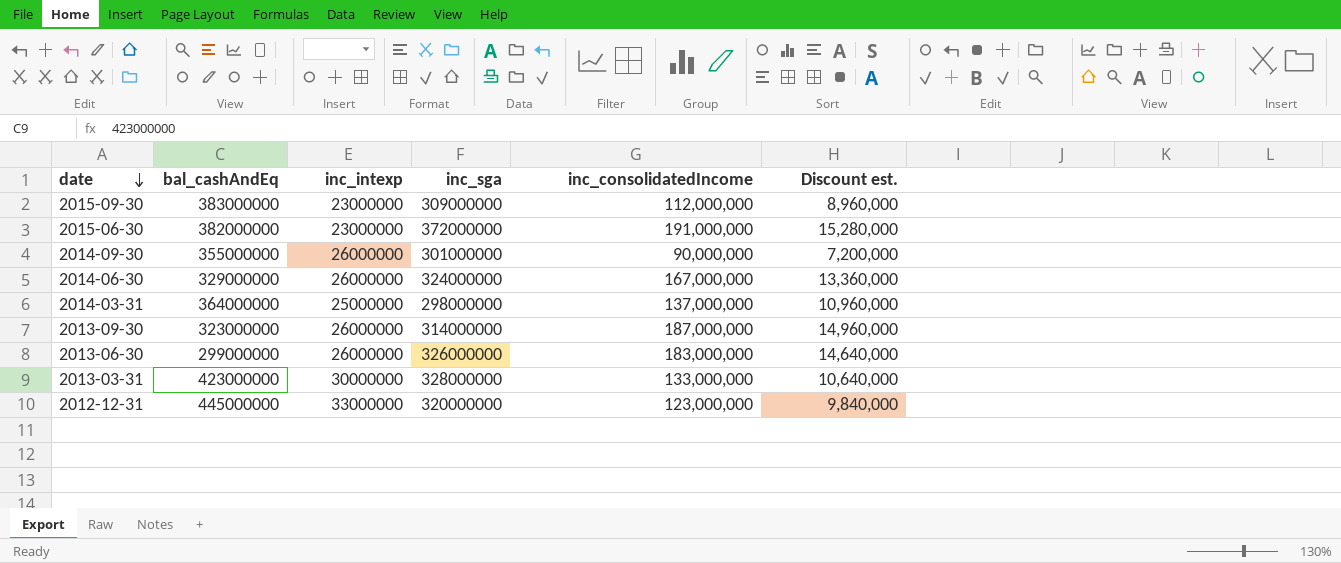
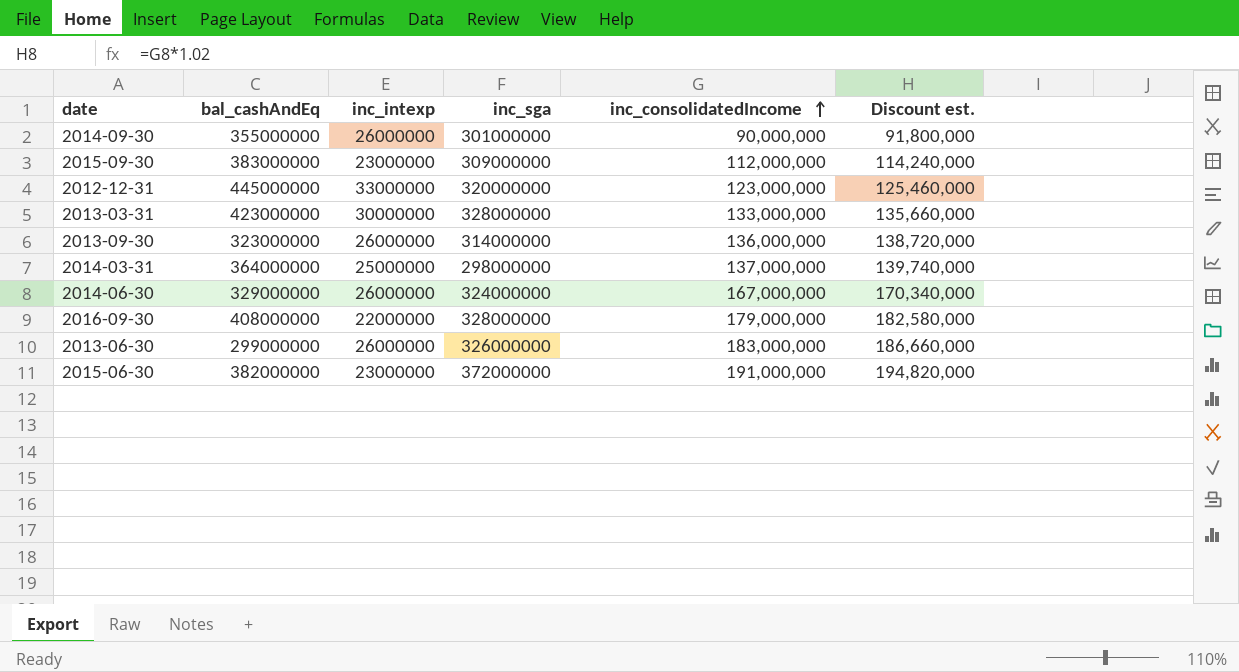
row order: date descending -> inc_consolidatedIncome ascending
column Discount est. | formula: [inc_consolidatedIncome] * 0.08 -> [inc_consolidatedIncome] * 1.02
2013-09-30 | inc_consolidatedIncome: 187,000,000 -> 136,000,000
row 2016-09-30: none -> 408000000 | 22000000 | 328000000 | 179,000,000 | 182,580,000

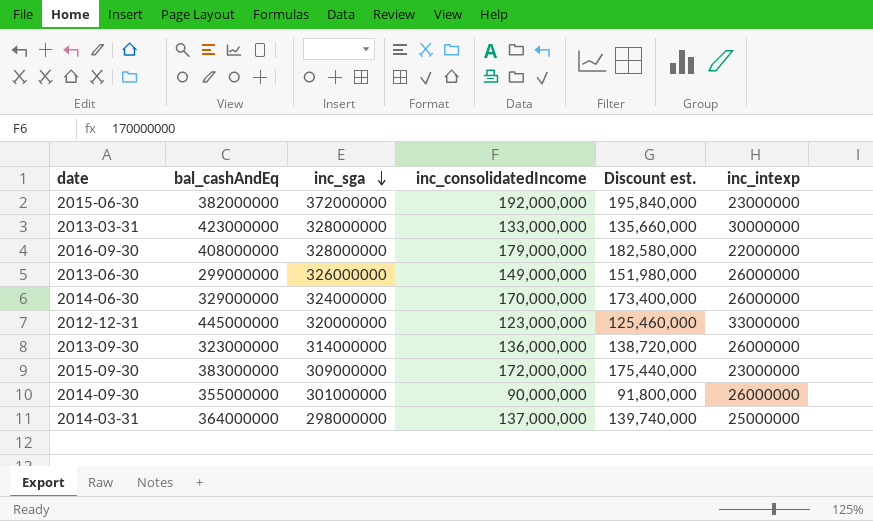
row order: inc_consolidatedIncome ascending -> inc_sga descending
column inc_intexp | position: 3 -> 6
2015-06-30 | inc_consolidatedIncome: 191,000,000 -> 192,000,000
2015-06-30 | Discount est.: 194,820,000 -> 195,840,000
2013-06-30 | inc_consolidatedIncome: 183,000,000 -> 149,000,000
2013-06-30 | Discount est.: 186,660,000 -> 151,980,000
2014-06-30 | inc_consolidatedIncome: 167,000,000 -> 170,000,000
2014-06-30 | Discount est.: 170,340,000 -> 173,400,000
2015-09-30 | inc_consolidatedIncome: 112,000,000 -> 172,000,000
2015-09-30 | Discount est.: 114,240,000 -> 175,440,000

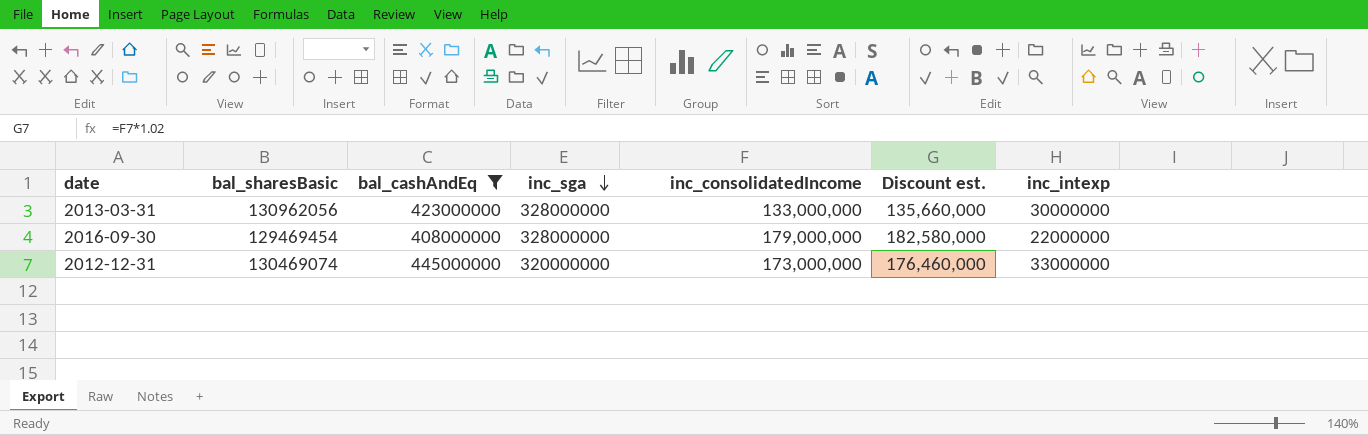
filter: none -> bal_cashAndEq >= 408000000
column bal_sharesBasic | position: none -> 2
2012-12-31 | inc_consolidatedIncome: 123,000,000 -> 173,000,000
2012-12-31 | Discount est.: 125,460,000 -> 176,460,000

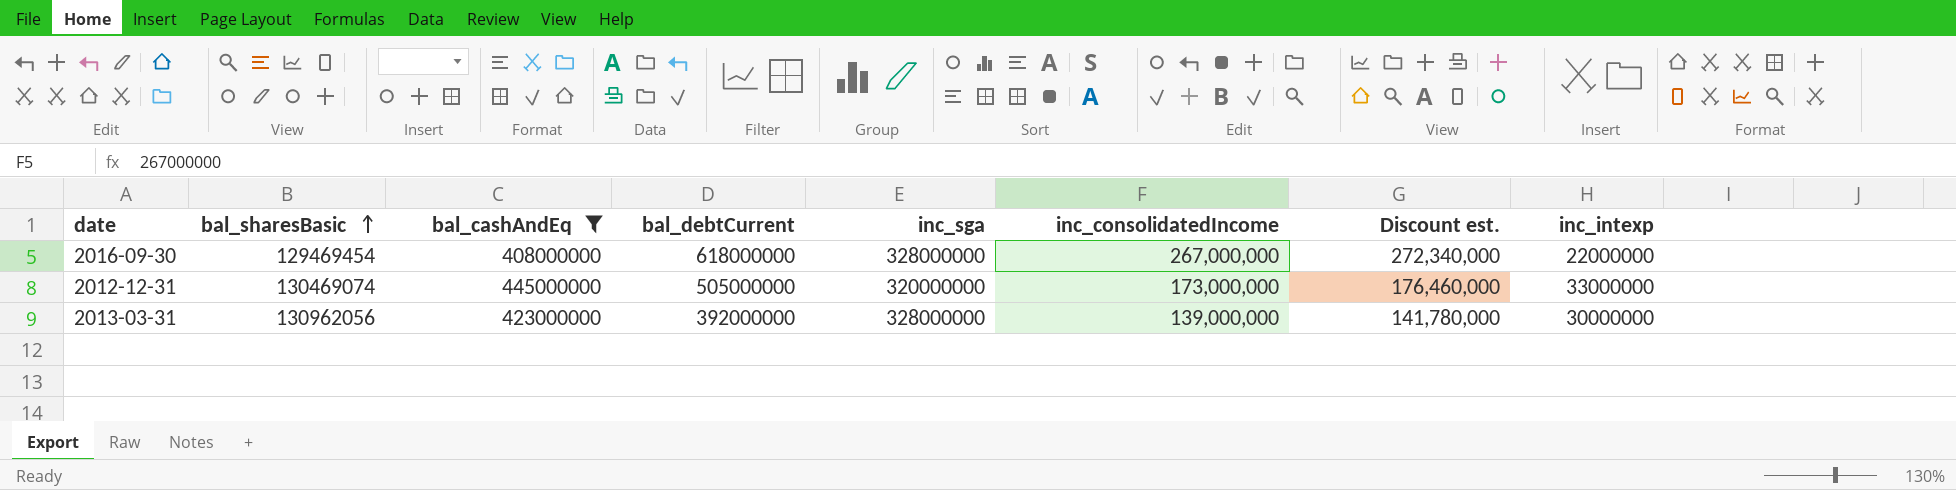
row order: inc_sga descending -> bal_sharesBasic ascending
column bal_debtCurrent | position: none -> 4
2016-09-30 | inc_consolidatedIncome: 179,000,000 -> 267,000,000
2016-09-30 | Discount est.: 182,580,000 -> 272,340,000
2013-03-31 | inc_consolidatedIncome: 133,000,000 -> 139,000,000
2013-03-31 | Discount est.: 135,660,000 -> 141,780,000

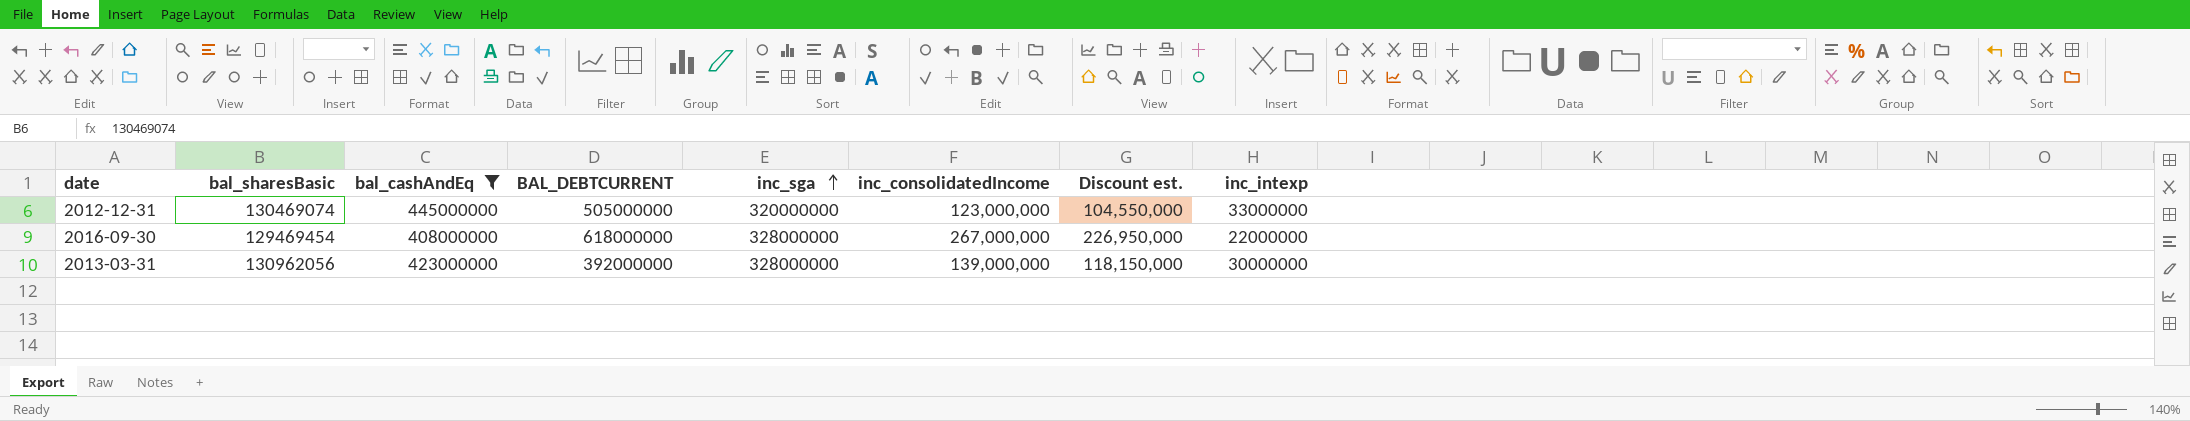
row order: bal_sharesBasic ascending -> inc_sga ascending
column name: bal_debtCurrent -> BAL_DEBTCURRENT
column Discount est. | formula: [inc_consolidatedIncome] * 1.02 -> [inc_consolidatedIncome] * 0.85
2012-12-31 | inc_consolidatedIncome: 173,000,000 -> 123,000,000

